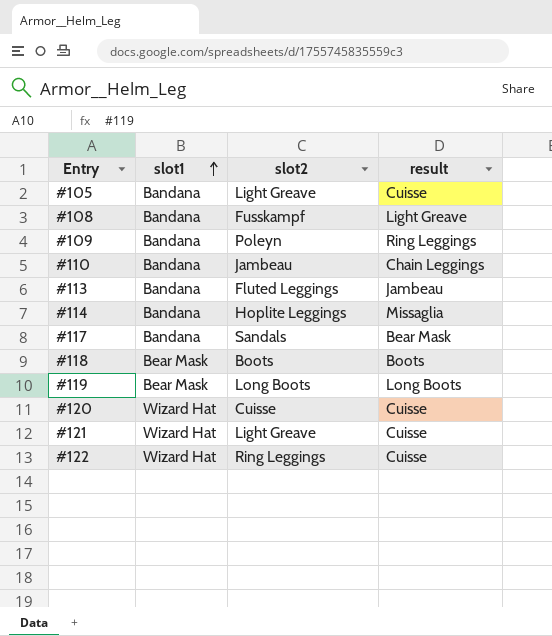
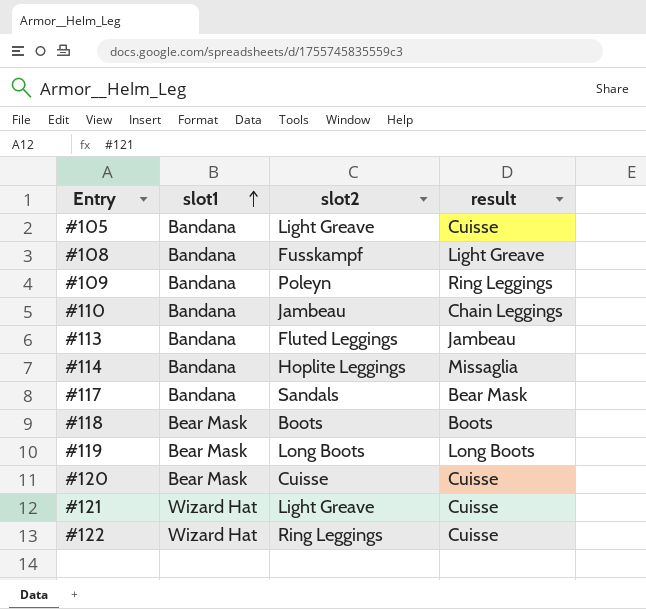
#120 | slot1: Wizard Hat -> Bear Mask

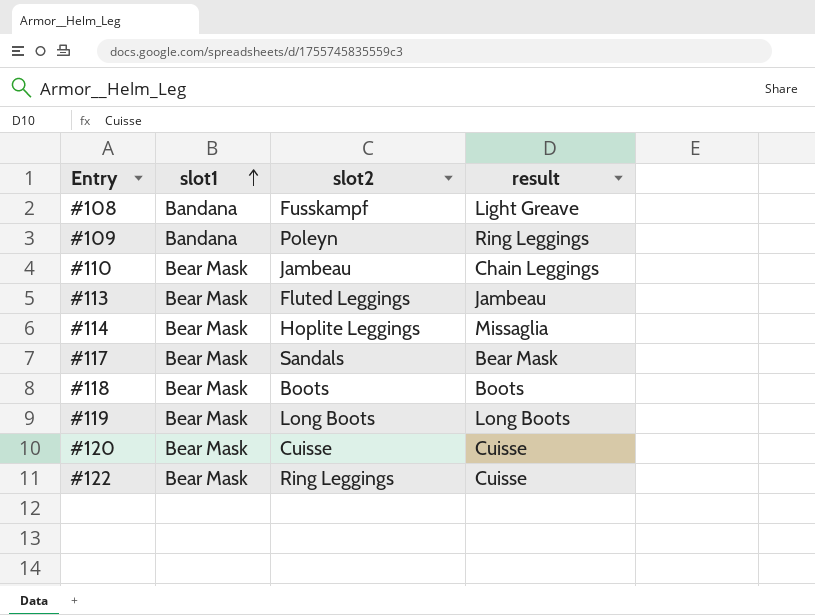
row #105: Bandana | Light Greave | Cuisse -> none
row #121: Wizard Hat | Light Greave | Cuisse -> none
#110 | slot1: Bandana -> Bear Mask
#113 | slot1: Bandana -> Bear Mask
#114 | slot1: Bandana -> Bear Mask
#117 | slot1: Bandana -> Bear Mask
#122 | slot1: Wizard Hat -> Bear Mask

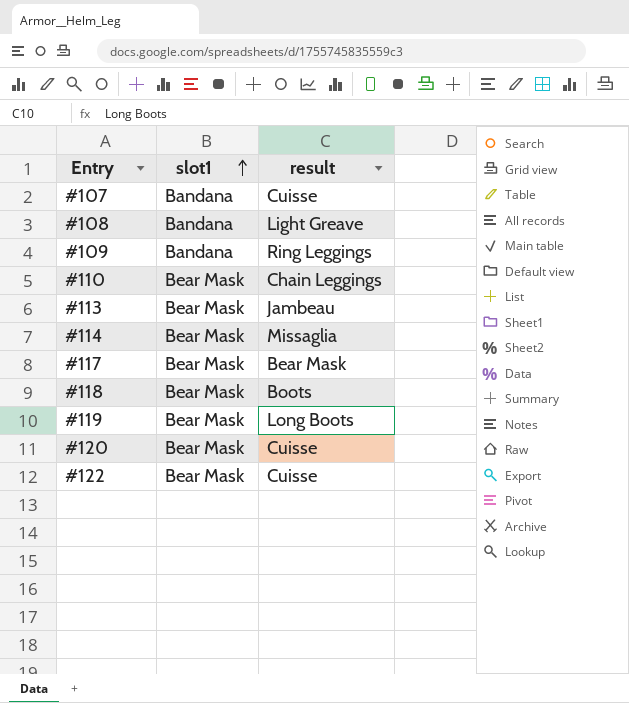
column slot2 | position: 3 -> none
row #107: none -> Bandana | Cuisse

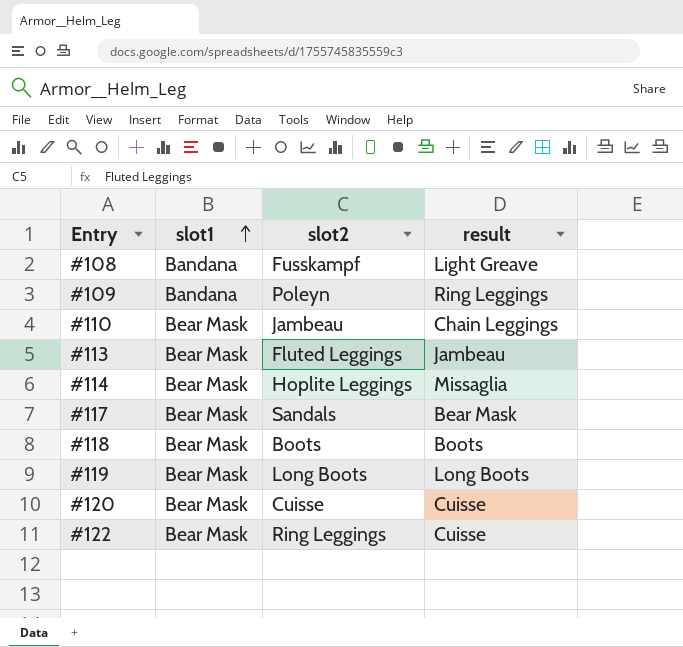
column slot2 | position: none -> 3
row #107: Bandana | Cuisse -> none

